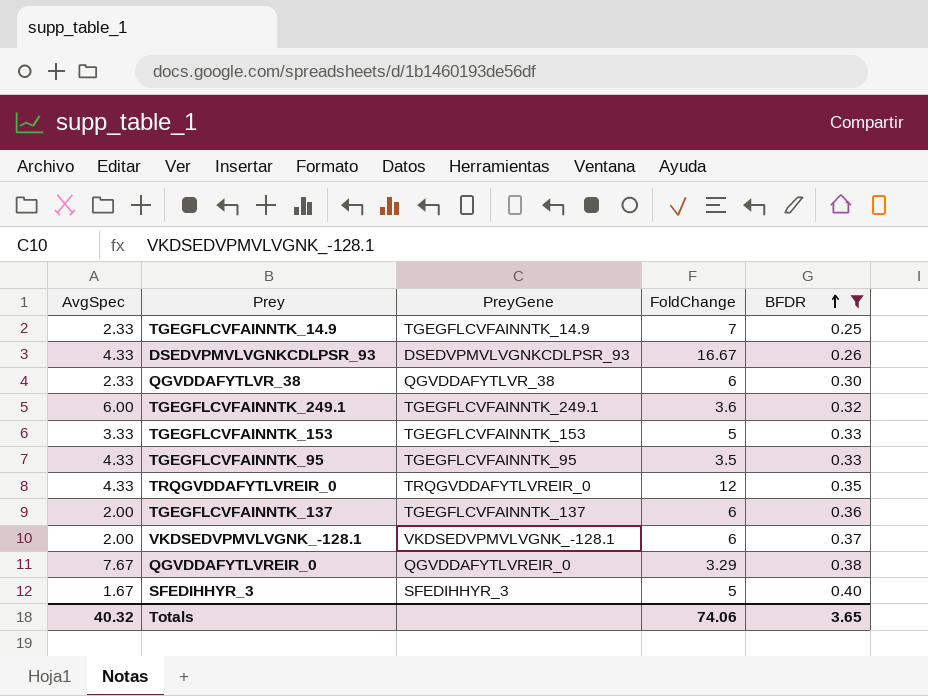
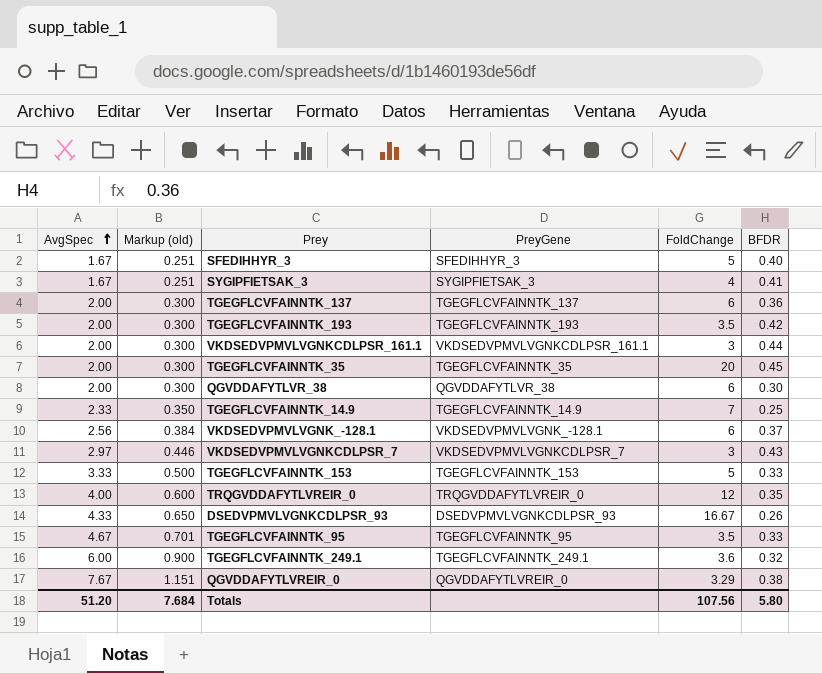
filter: BFDR <= 0.40 -> none
row order: BFDR ascending -> AvgSpec ascending
column Markup (old) | formula: none -> [AvgSpec] * 0.15
QGVDDAFYTLVR_38 | AvgSpec: 2.33 -> 2.00
VKDSEDVPMVLVGNK_-128.1 | AvgSpec: 2.00 -> 2.56
TRQGVDDAFYTLVREIR_0 | AvgSpec: 4.33 -> 4.00
TGEGFLCVFAINNTK_95 | AvgSpec: 4.33 -> 4.67
Totals | AvgSpec: 40.32 -> 51.20
Totals | FoldChange: 74.06 -> 107.56
Totals | BFDR: 3.65 -> 5.80

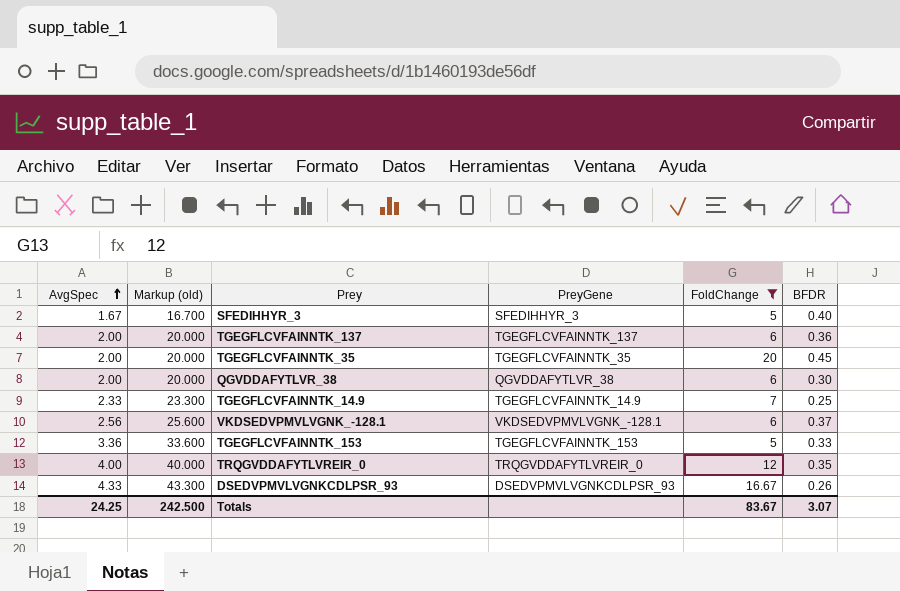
filter: none -> FoldChange >= 5
column Markup (old) | formula: [AvgSpec] * 0.15 -> [AvgSpec] * 10
TGEGFLCVFAINNTK_153 | AvgSpec: 3.33 -> 3.36
Totals | AvgSpec: 51.20 -> 24.25
Totals | Markup (old): 7.684 -> 242.500
Totals | FoldChange: 107.56 -> 83.67
Totals | BFDR: 5.80 -> 3.07

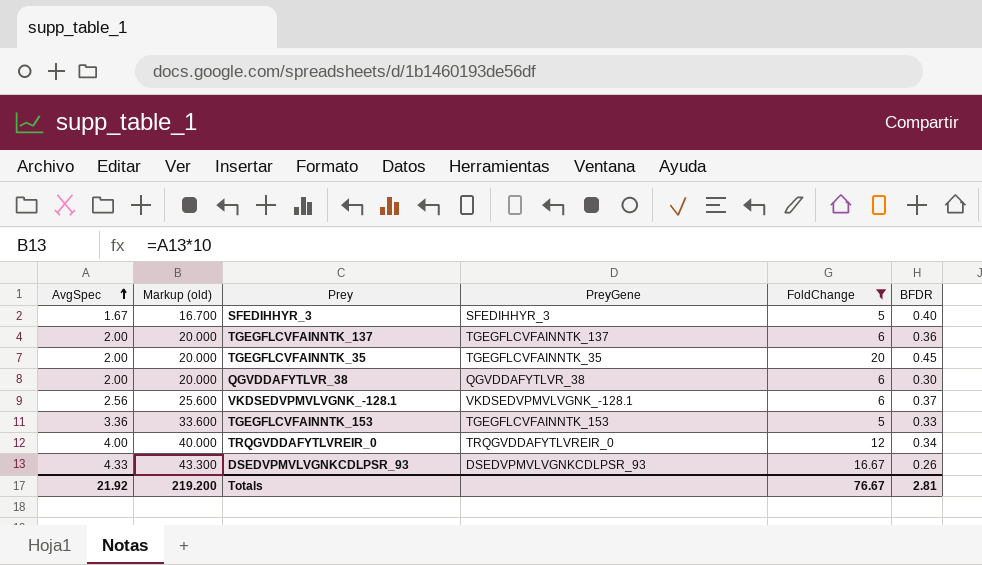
row TGEGFLCVFAINNTK_14.9: 2.33 | 23.300 | TGEGFLCVFAINNTK_14.9 | 7 | 0.25 -> none
TRQGVDDAFYTLVREIR_0 | BFDR: 0.35 -> 0.34
Totals | AvgSpec: 24.25 -> 21.92
Totals | Markup (old): 242.500 -> 219.200
Totals | FoldChange: 83.67 -> 76.67
Totals | BFDR: 3.07 -> 2.81

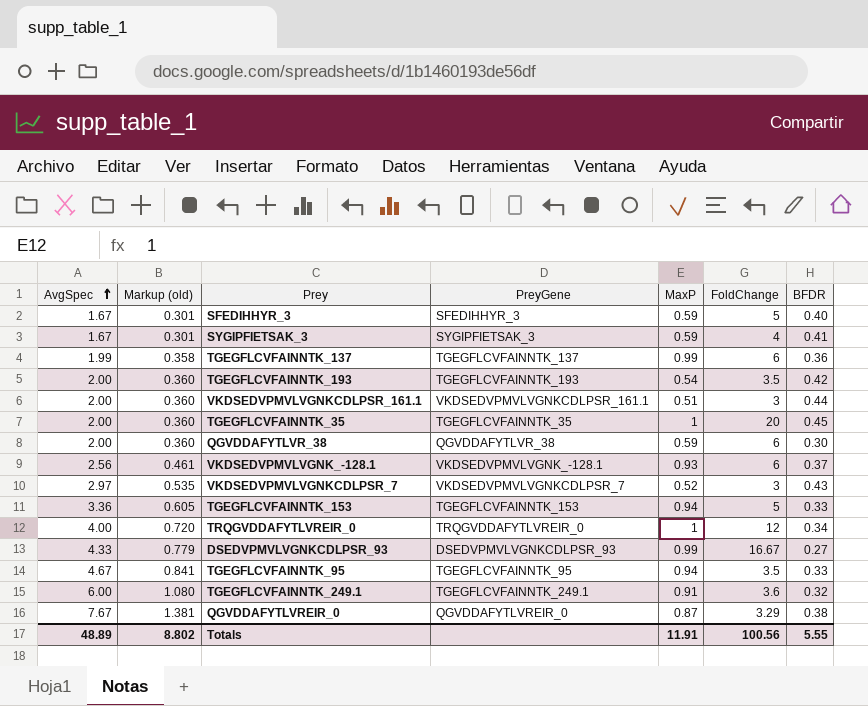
filter: FoldChange >= 5 -> none
column Markup (old) | formula: [AvgSpec] * 10 -> [AvgSpec] * 0.18
column MaxP | position: none -> 5
TGEGFLCVFAINNTK_137 | AvgSpec: 2.00 -> 1.99
DSEDVPMVLVGNKCDLPSR_93 | BFDR: 0.26 -> 0.27
Totals | AvgSpec: 21.92 -> 48.89
Totals | Markup (old): 219.200 -> 8.802
Totals | FoldChange: 76.67 -> 100.56
Totals | BFDR: 2.81 -> 5.55

